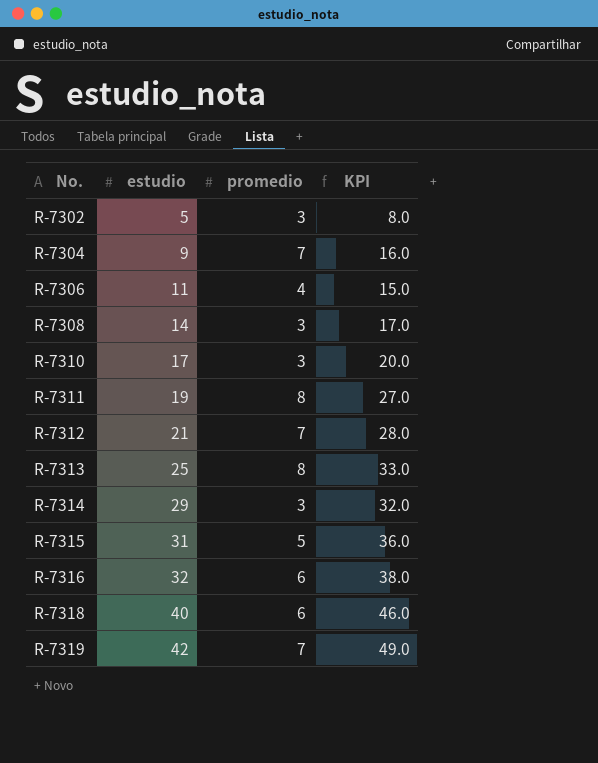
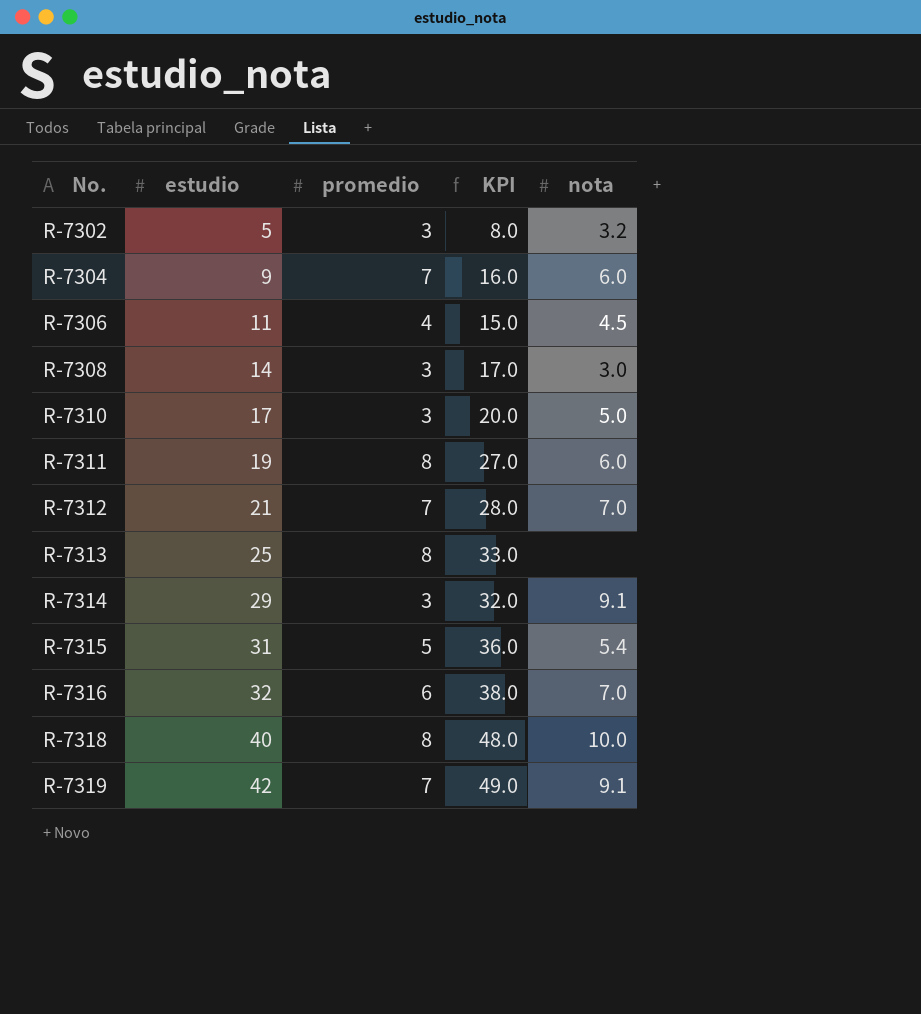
column nota | position: none -> 5
R-7318 | promedio: 6 -> 8
R-7318 | KPI: 46.0 -> 48.0

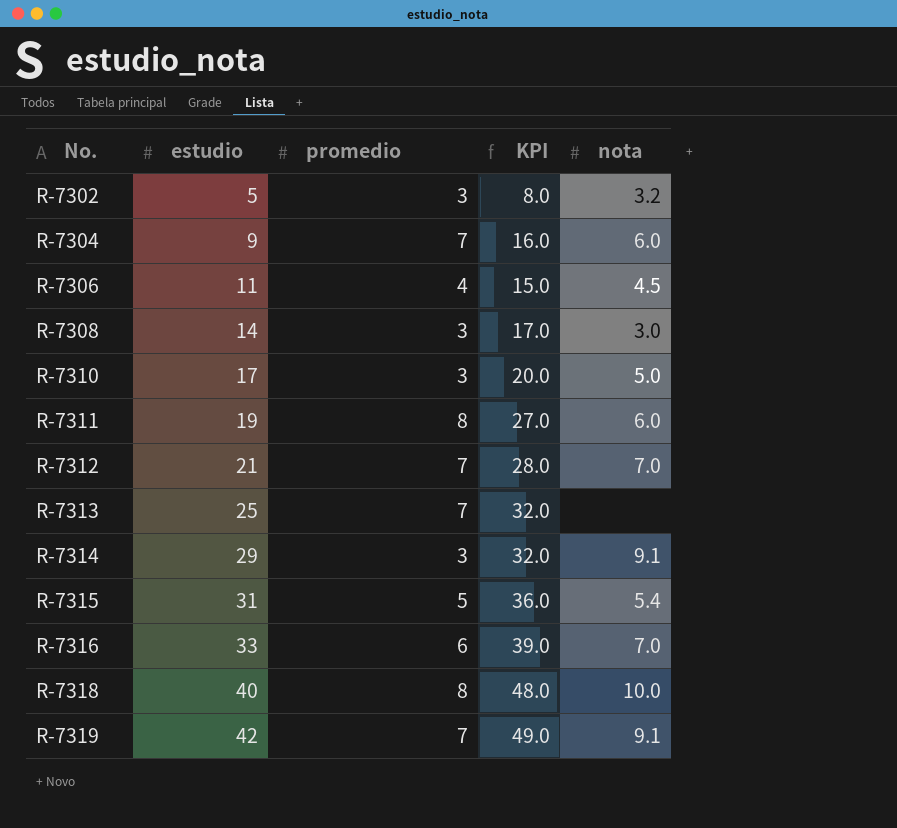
R-7313 | promedio: 8 -> 7
R-7313 | KPI: 33.0 -> 32.0
R-7316 | estudio: 32 -> 33
R-7316 | KPI: 38.0 -> 39.0

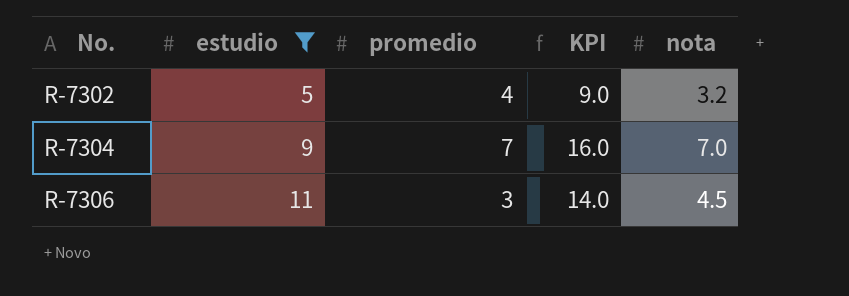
filter: none -> estudio <= 11
R-7302 | promedio: 3 -> 4
R-7302 | KPI: 8.0 -> 9.0
R-7304 | nota: 6.0 -> 7.0
R-7306 | promedio: 4 -> 3
R-7306 | KPI: 15.0 -> 14.0

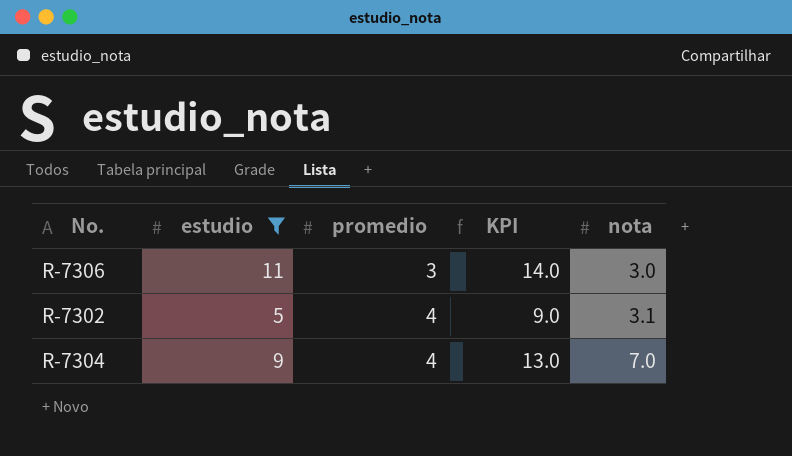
row order: No. ascending -> promedio ascending
R-7306 | nota: 4.5 -> 3.0
R-7302 | nota: 3.2 -> 3.1
R-7304 | promedio: 7 -> 4
R-7304 | KPI: 16.0 -> 13.0

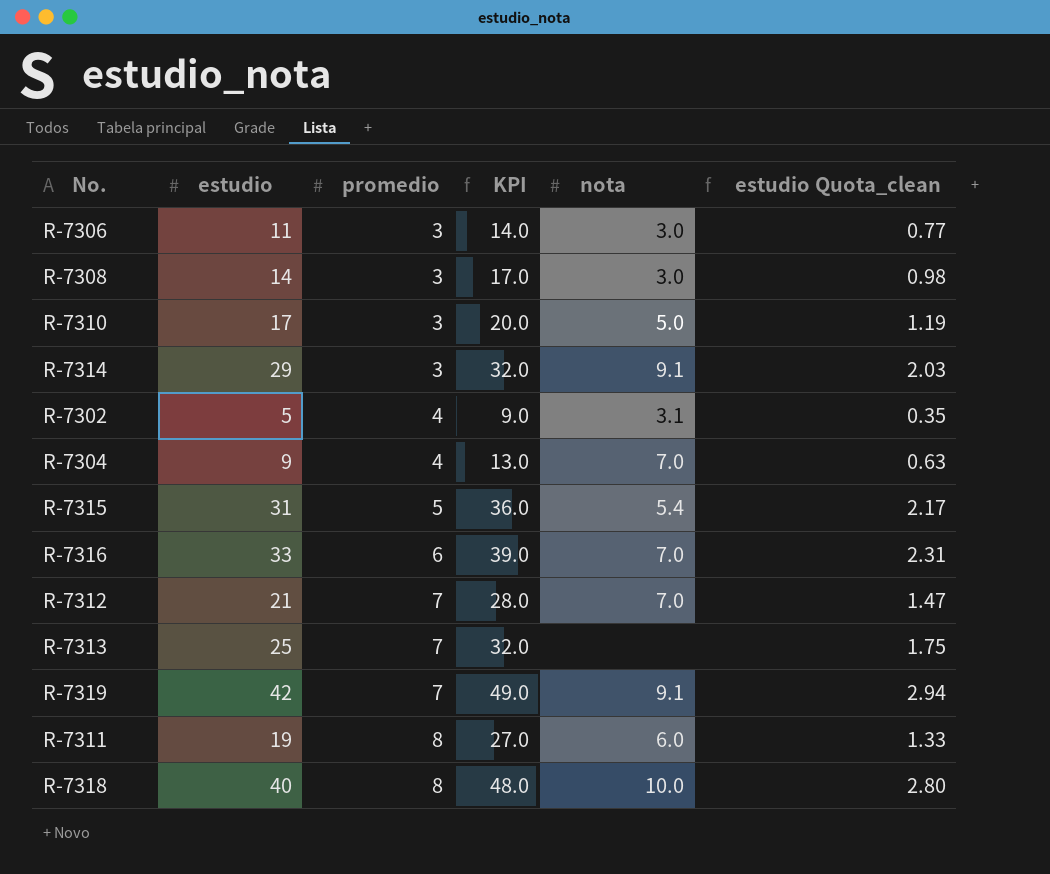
filter: estudio <= 11 -> none
column estudio Quota_clean | formula: none -> [estudio] * 0.07

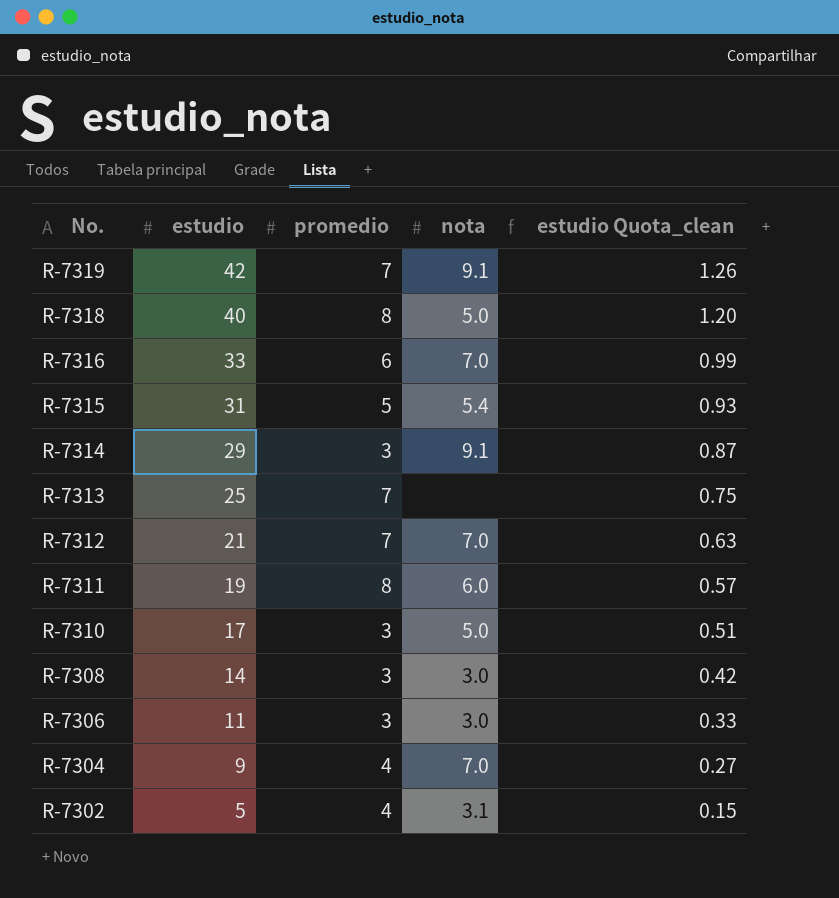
row order: promedio ascending -> No. descending
column KPI | formula: [estudio] + [promedio] -> none
column estudio Quota_clean | formula: [estudio] * 0.07 -> [estudio] * 0.03
R-7318 | nota: 10.0 -> 5.0

